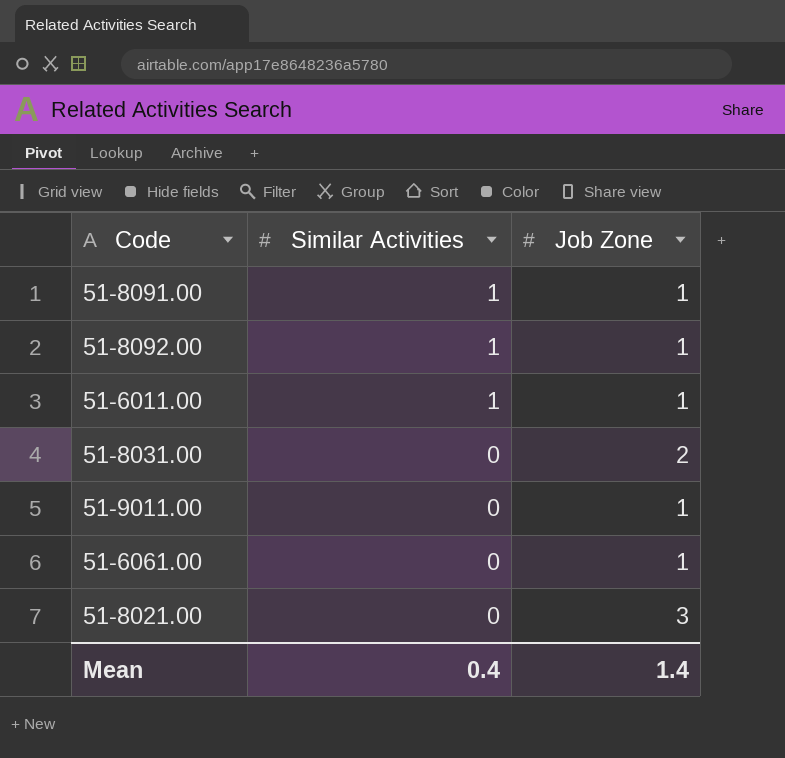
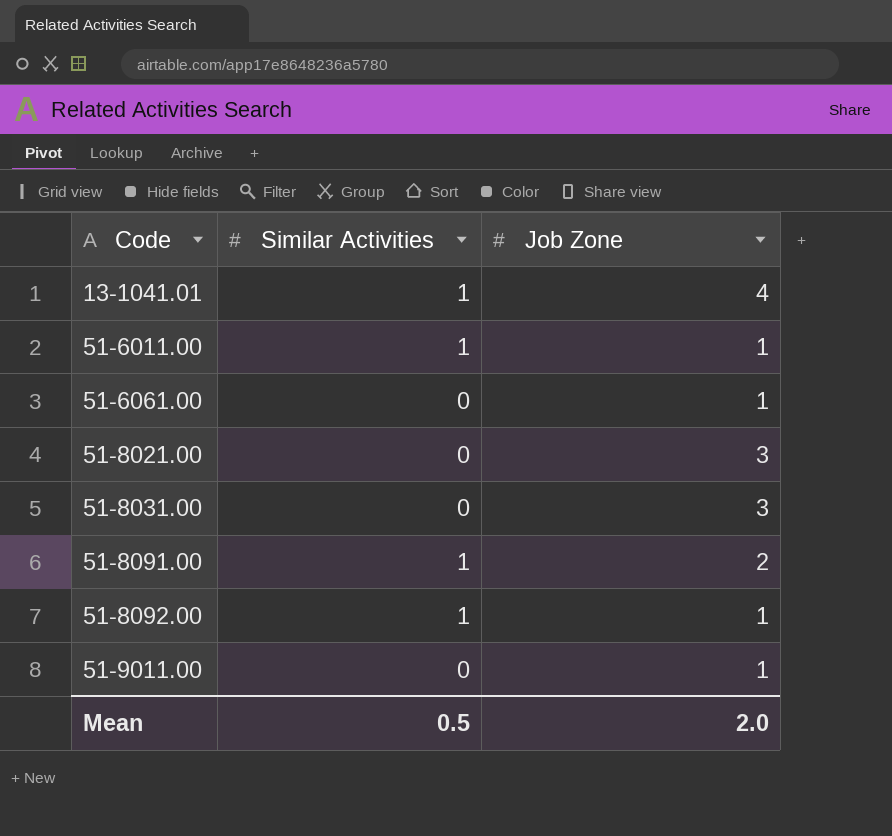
row order: Similar Activities descending -> Code ascending
row 13-1041.01: none -> 1 | 4
51-8031.00 | Job Zone: 2 -> 3
51-8091.00 | Job Zone: 1 -> 2
Mean | Similar Activities: 0.4 -> 0.5
Mean | Job Zone: 1.4 -> 2.0

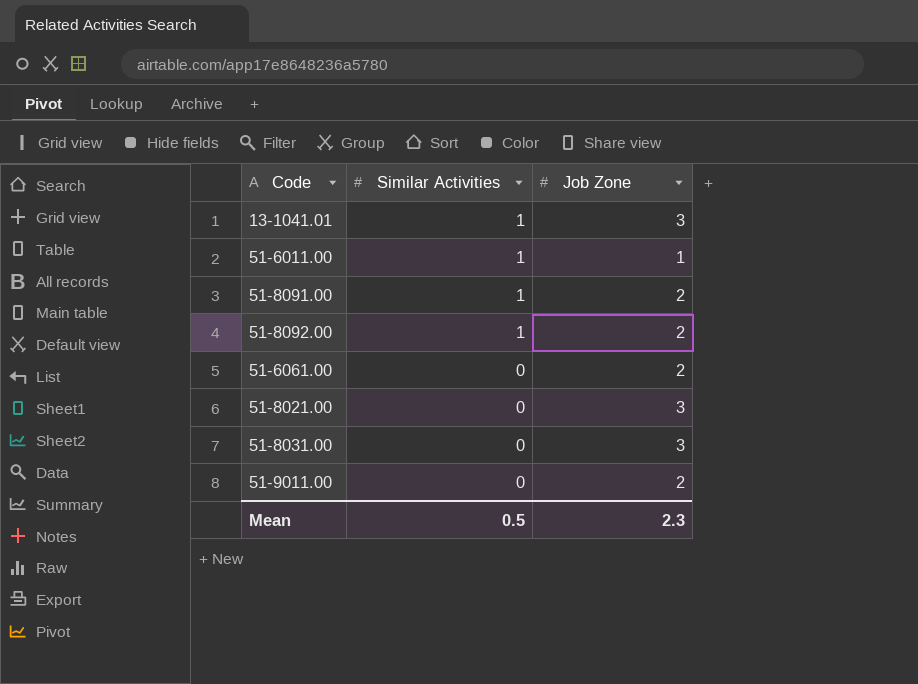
row order: Code ascending -> Similar Activities descending
13-1041.01 | Job Zone: 4 -> 3
51-8092.00 | Job Zone: 1 -> 2
51-6061.00 | Job Zone: 1 -> 2
51-9011.00 | Job Zone: 1 -> 2
Mean | Job Zone: 2.0 -> 2.3

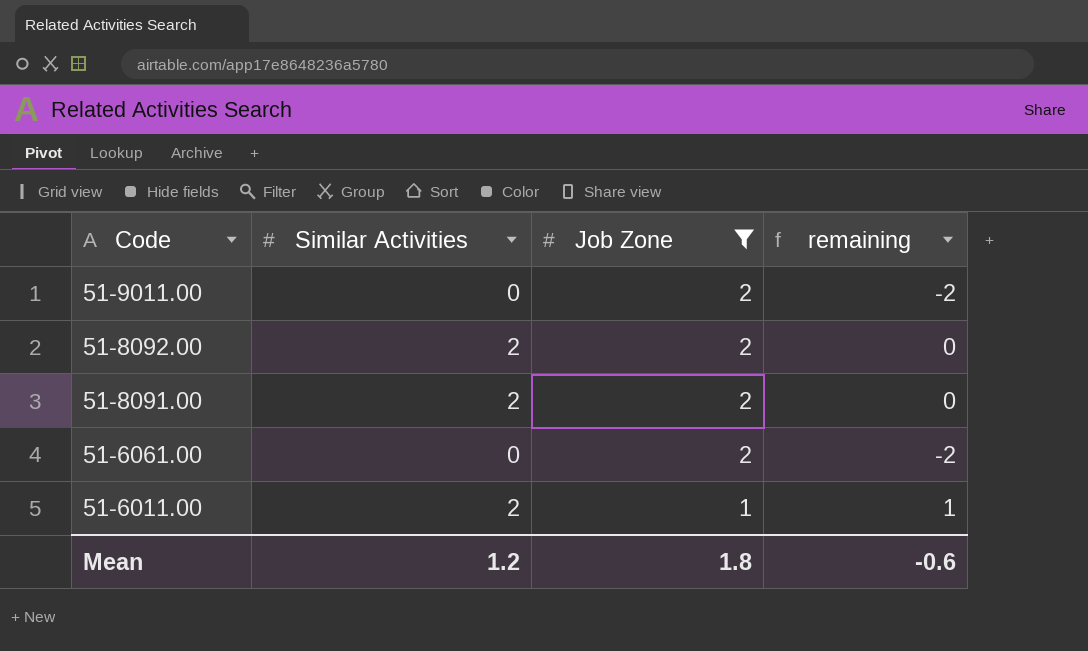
filter: none -> Job Zone != 3
row order: Similar Activities descending -> Code descending
column remaining | formula: none -> [Similar Activities] - [Job Zone]
51-8092.00 | Similar Activities: 1 -> 2
51-8091.00 | Similar Activities: 1 -> 2
51-6011.00 | Similar Activities: 1 -> 2
Mean | Similar Activities: 0.5 -> 1.2
Mean | Job Zone: 2.3 -> 1.8

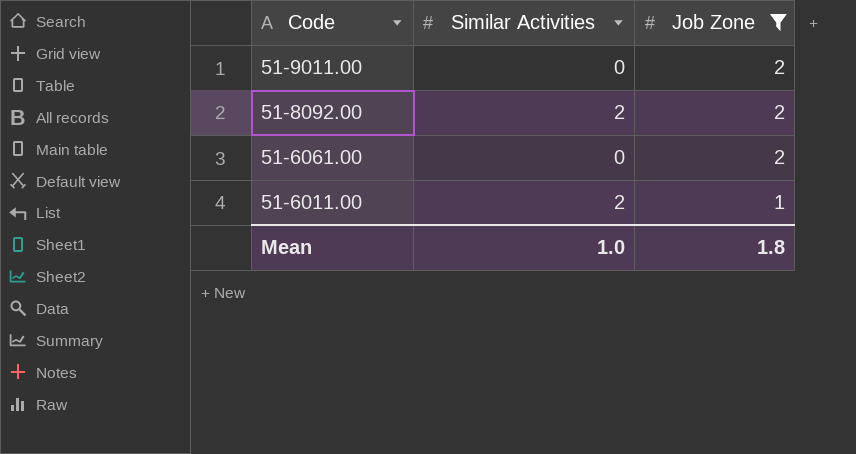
column remaining | formula: [Similar Activities] - [Job Zone] -> none
row 51-8091.00: 2 | 2 | 0 -> none
Mean | Similar Activities: 1.2 -> 1.0

